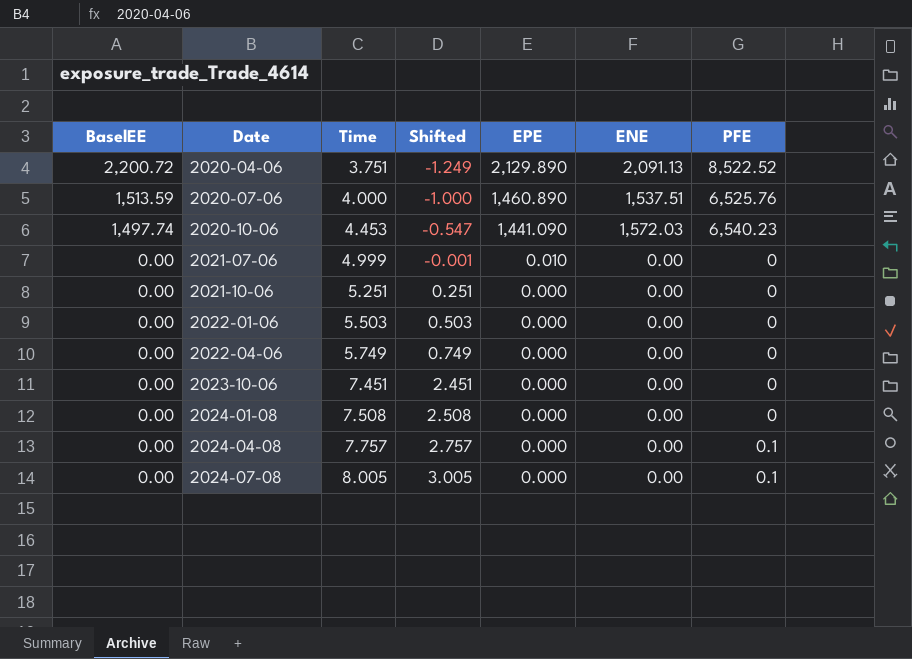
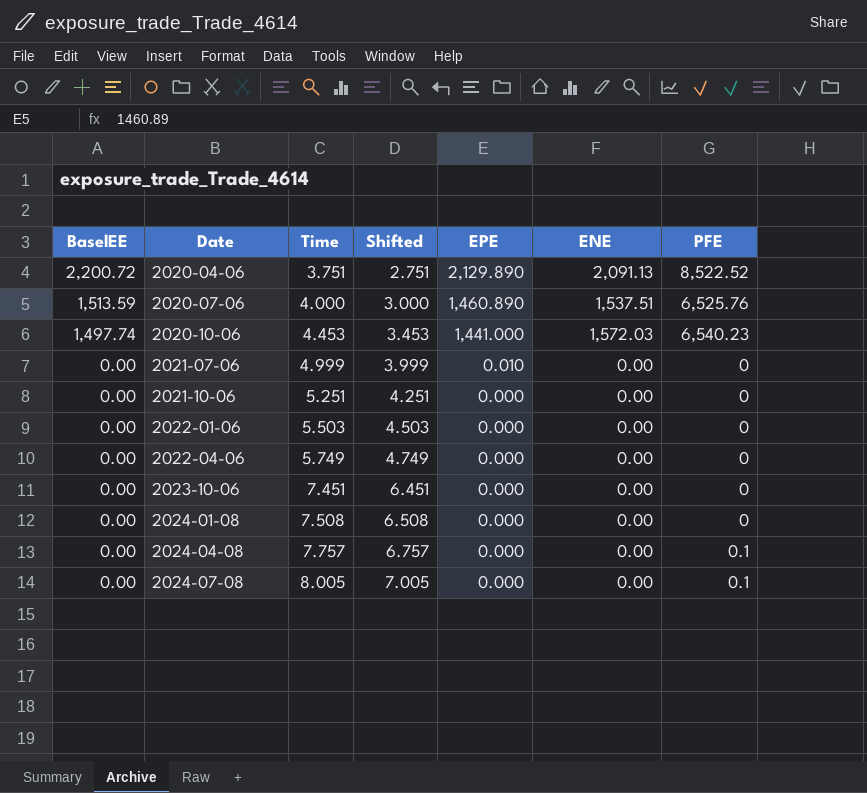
column Shifted | formula: [Time] - 5 -> [Time] - 1
2020-10-06 | EPE: 1,441.090 -> 1,441.000

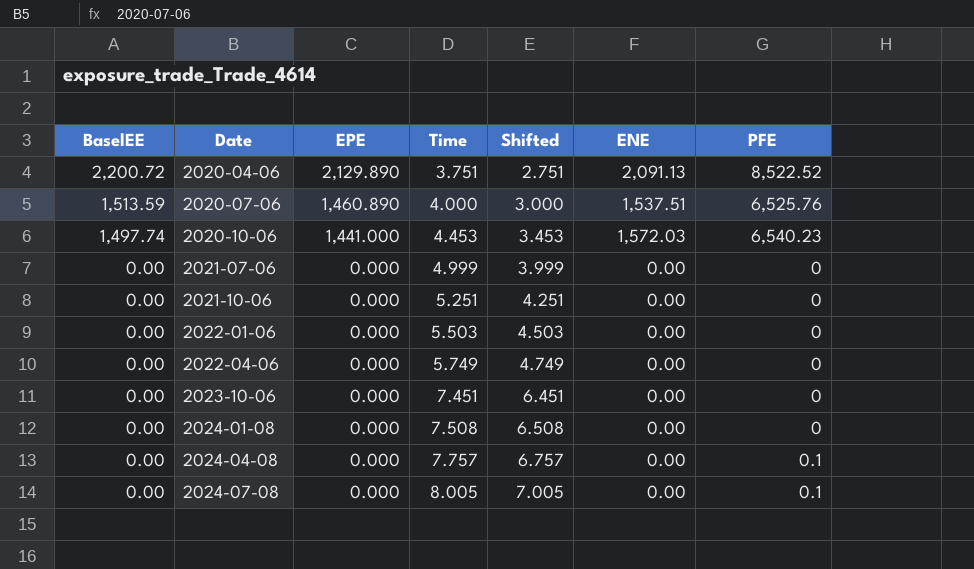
column EPE | position: 5 -> 3
2021-07-06 | EPE: 0.010 -> 0.000

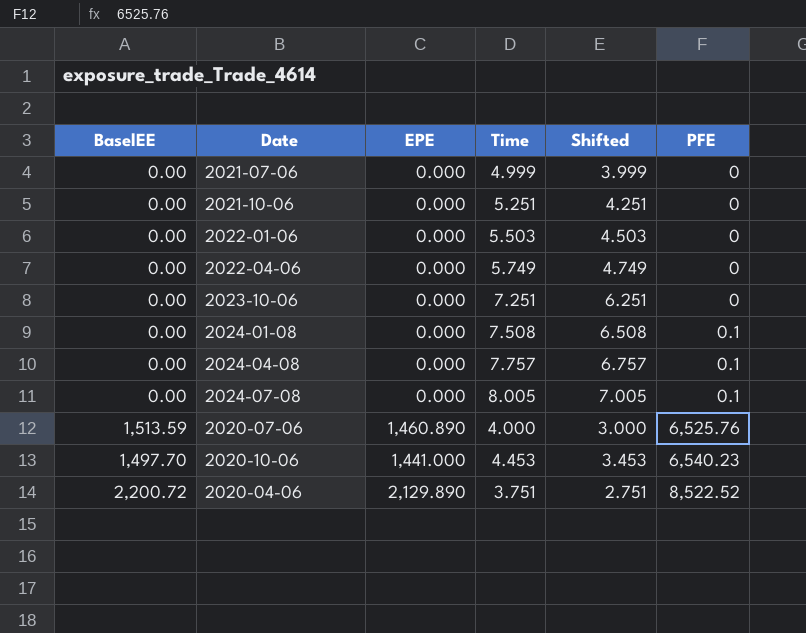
row order: BaselEE descending -> PFE ascending
column ENE | position: 6 -> none
2023-10-06 | Time: 7.451 -> 7.251
2023-10-06 | Shifted: 6.451 -> 6.251
2024-01-08 | PFE: 0 -> 0.1
2020-10-06 | BaselEE: 1,497.74 -> 1,497.70

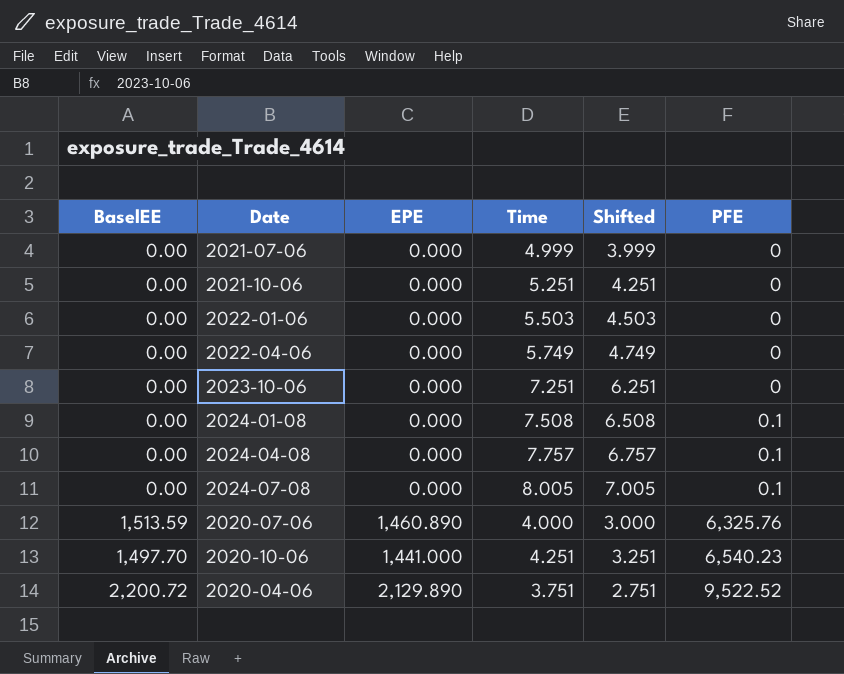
2020-07-06 | PFE: 6,525.76 -> 6,325.76
2020-10-06 | Time: 4.453 -> 4.251
2020-10-06 | Shifted: 3.453 -> 3.251
2020-04-06 | PFE: 8,522.52 -> 9,522.52

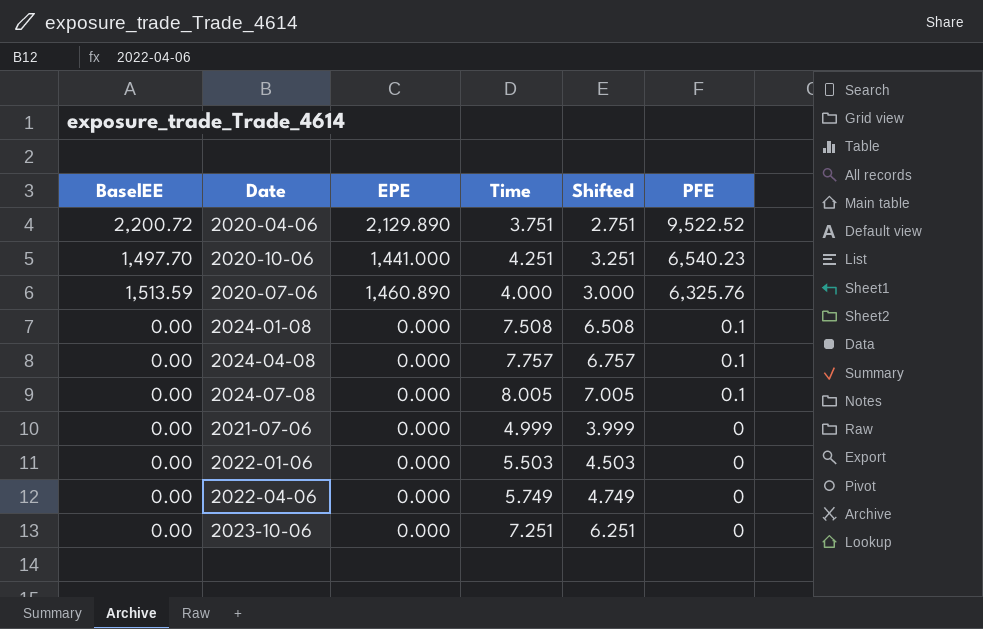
row order: PFE ascending -> PFE descending
row 2021-10-06: 0.00 | 0.000 | 5.251 | 4.251 | 0 -> none

